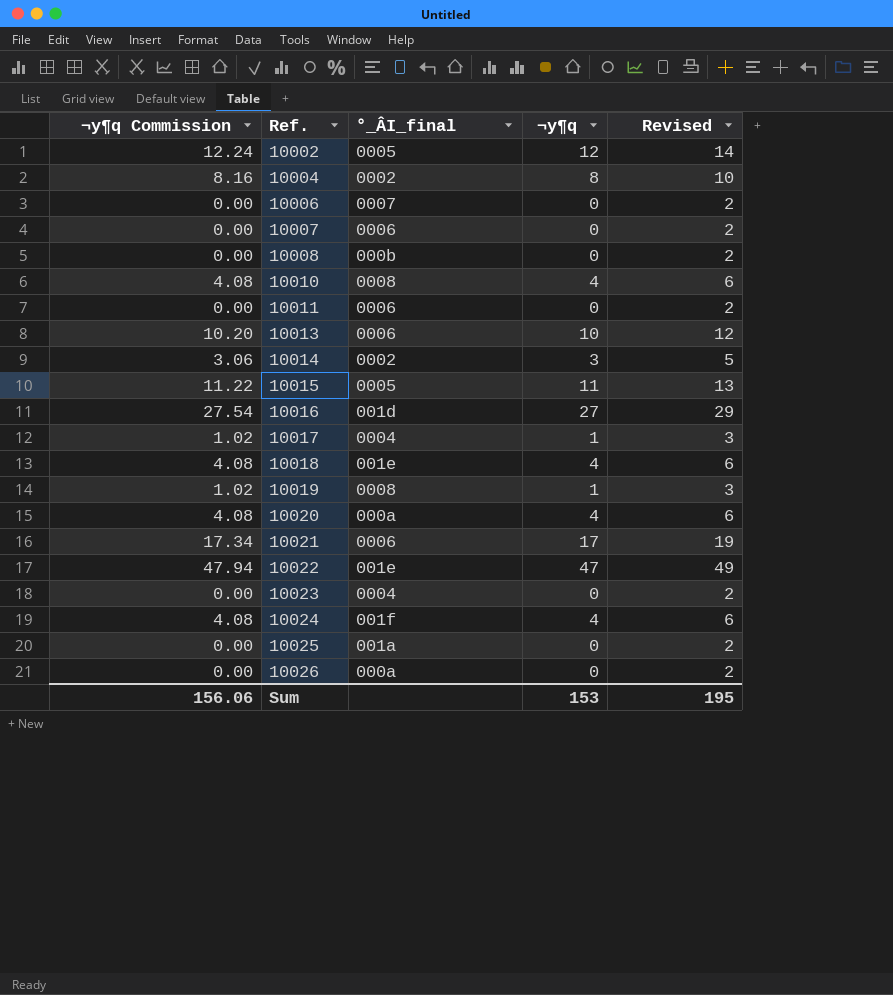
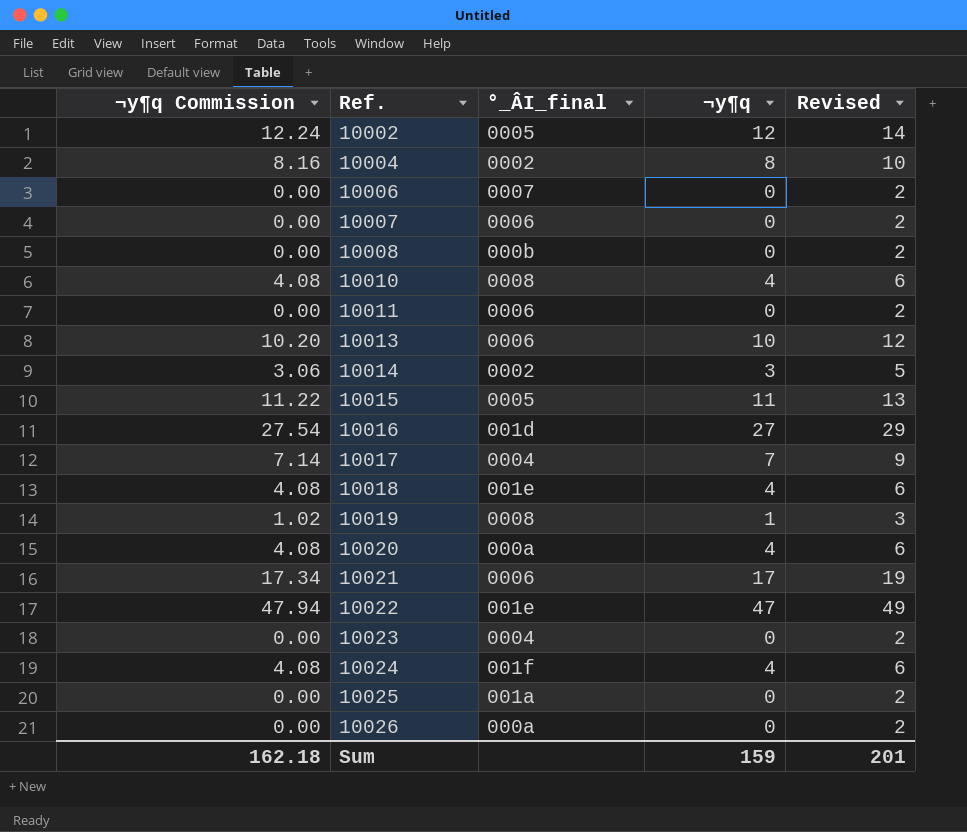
10017 | ¬y¶q Commission: 1.02 -> 7.14
10017 | ¬y¶q: 1 -> 7
10017 | Revised: 3 -> 9
Sum | ¬y¶q Commission: 156.06 -> 162.18
Sum | ¬y¶q: 153 -> 159
Sum | Revised: 195 -> 201

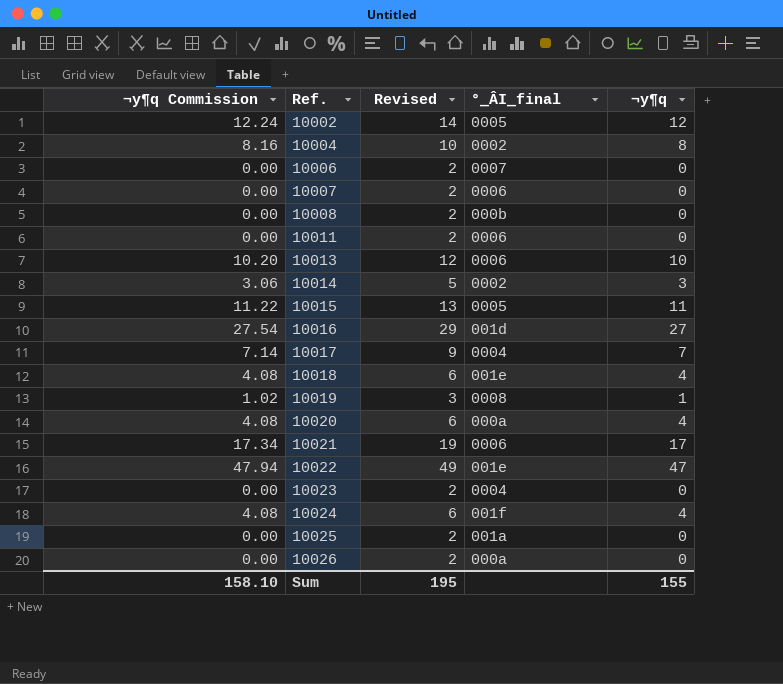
column Revised | position: 5 -> 3
row 10010: 4.08 | 0008 | 4 | 6 -> none
Sum | ¬y¶q Commission: 162.18 -> 158.10
Sum | Revised: 201 -> 195
Sum | ¬y¶q: 159 -> 155

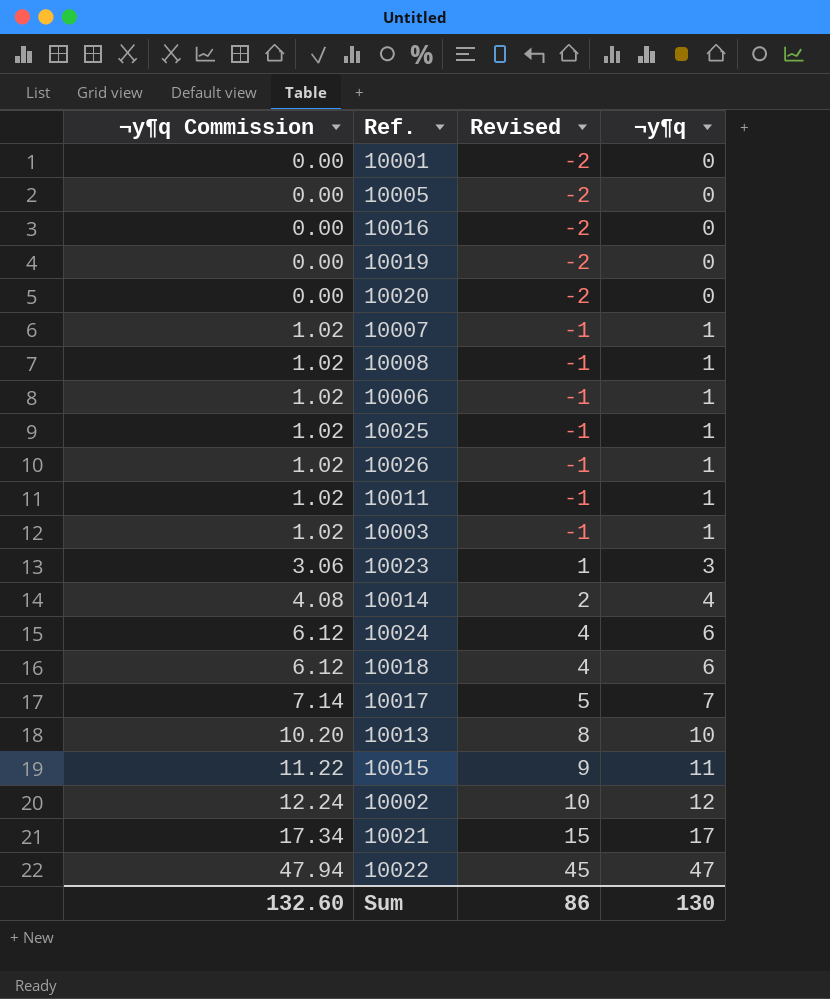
row order: Ref. ascending -> ¬y¶q Commission ascending
column °_ÂI_final | position: 4 -> none
column Revised | formula: [¬y¶q] + 2 -> [¬y¶q] - 2
row 10004: 8.16 | 10 | 0002 | 8 -> none
row 10001: none -> 0.00 | -2 | 0
row 10005: none -> 0.00 | -2 | 0
10016 | ¬y¶q Commission: 27.54 -> 0.00
10016 | ¬y¶q: 27 -> 0
10019 | ¬y¶q Commission: 1.02 -> 0.00
10019 | ¬y¶q: 1 -> 0
10020 | ¬y¶q Commission: 4.08 -> 0.00
10020 | ¬y¶q: 4 -> 0
10007 | ¬y¶q Commission: 0.00 -> 1.02
10007 | ¬y¶q: 0 -> 1
10008 | ¬y¶q Commission: 0.00 -> 1.02
10008 | ¬y¶q: 0 -> 1
10006 | ¬y¶q Commission: 0.00 -> 1.02
10006 | ¬y¶q: 0 -> 1
10025 | ¬y¶q Commission: 0.00 -> 1.02
10025 | ¬y¶q: 0 -> 1
10026 | ¬y¶q Commission: 0.00 -> 1.02
10026 | ¬y¶q: 0 -> 1
10011 | ¬y¶q Commission: 0.00 -> 1.02
10011 | ¬y¶q: 0 -> 1
row 10003: none -> 1.02 | -1 | 1
10023 | ¬y¶q Commission: 0.00 -> 3.06
10023 | ¬y¶q: 0 -> 3
10014 | ¬y¶q Commission: 3.06 -> 4.08
10014 | ¬y¶q: 3 -> 4
10024 | ¬y¶q Commission: 4.08 -> 6.12
10024 | ¬y¶q: 4 -> 6
10018 | ¬y¶q Commission: 4.08 -> 6.12
10018 | ¬y¶q: 4 -> 6
Sum | ¬y¶q Commission: 158.10 -> 132.60
Sum | Revised: 195 -> 86
Sum | ¬y¶q: 155 -> 130

